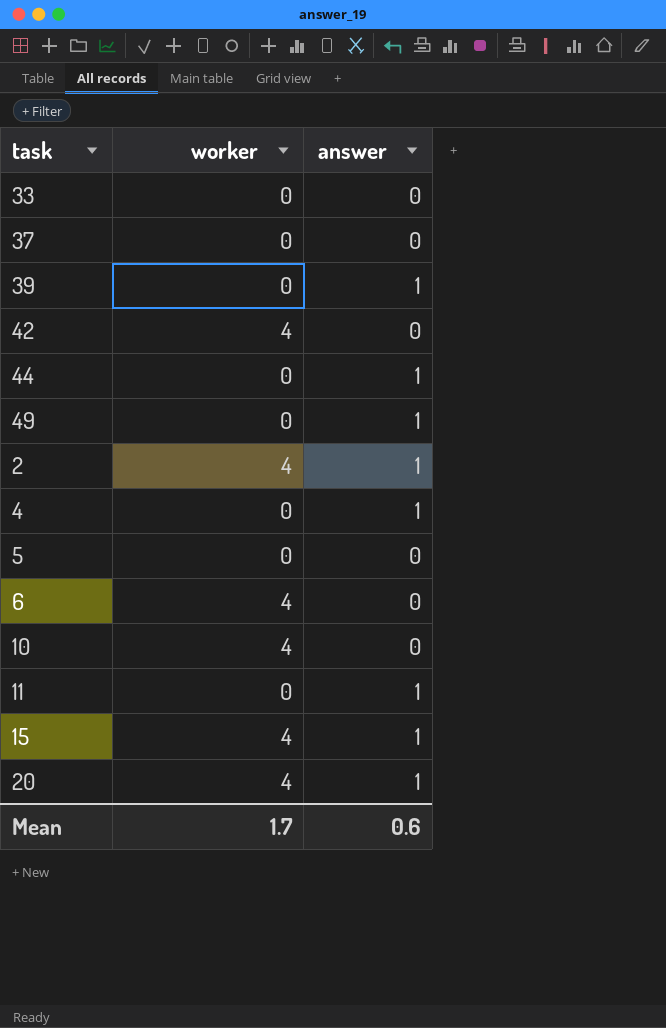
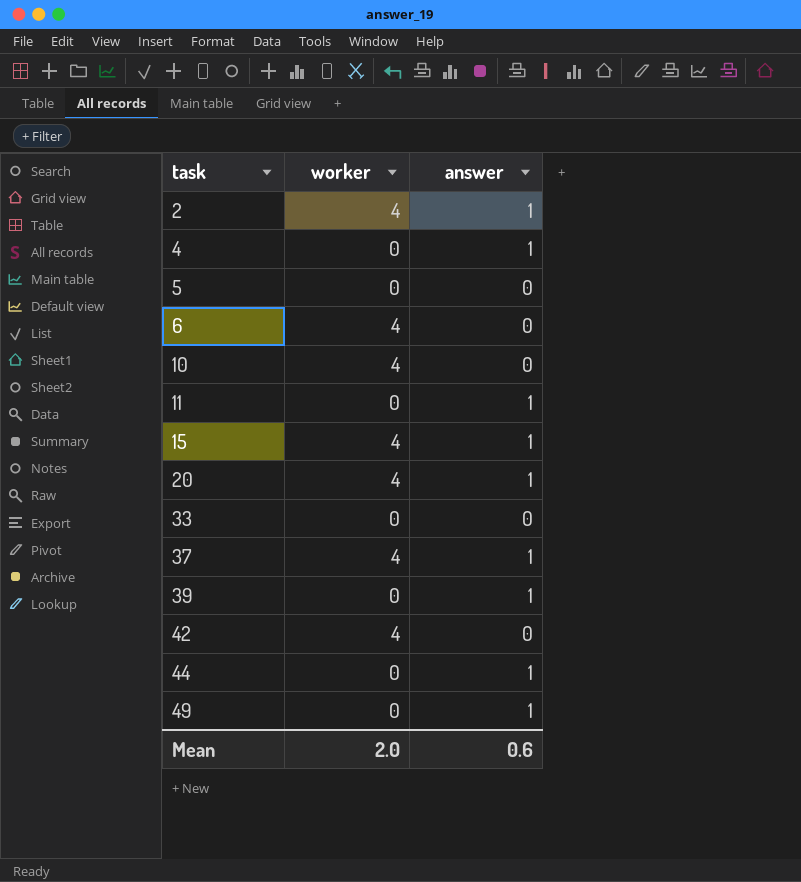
row order: none -> task ascending
37 | worker: 0 -> 4
37 | answer: 0 -> 1
Mean | worker: 1.7 -> 2.0

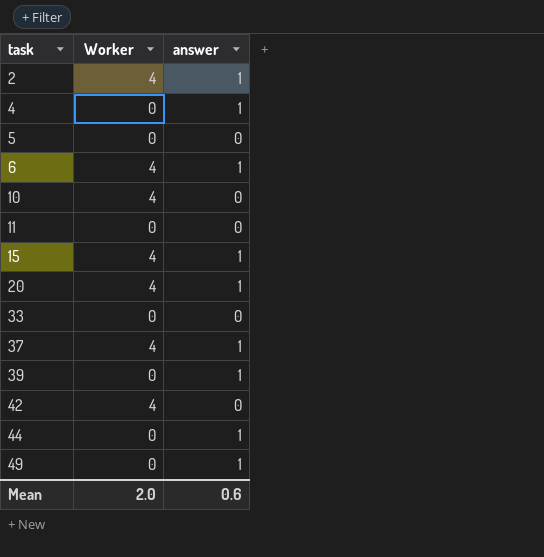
column name: worker -> Worker
6 | answer: 0 -> 1
11 | answer: 1 -> 0

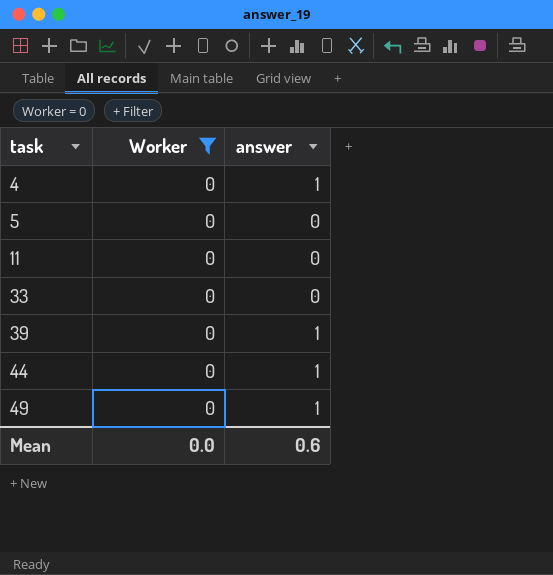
filter: none -> Worker = 0
Mean | Worker: 2.0 -> 0.0

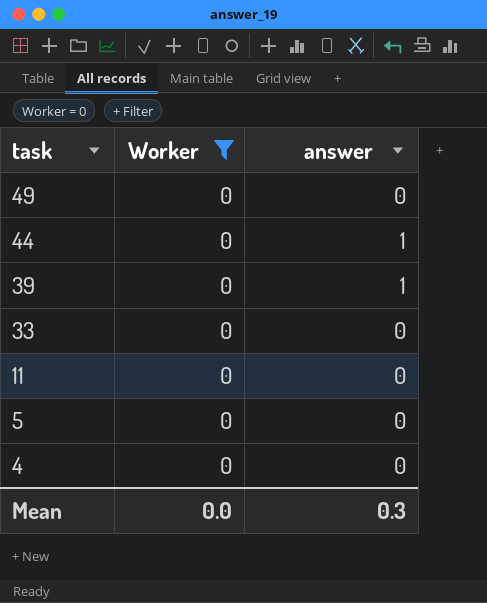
row order: task ascending -> task descending
49 | answer: 1 -> 0
4 | answer: 1 -> 0
Mean | answer: 0.6 -> 0.3

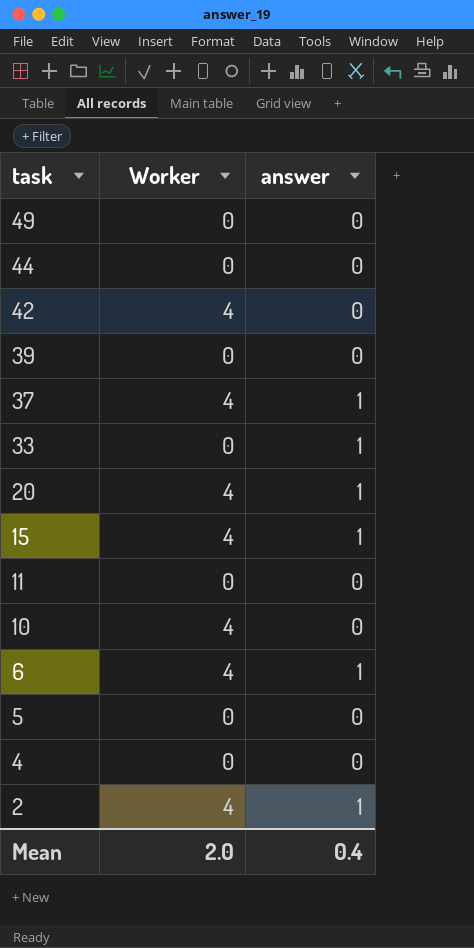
filter: Worker = 0 -> none
44 | answer: 1 -> 0
39 | answer: 1 -> 0
33 | answer: 0 -> 1
Mean | Worker: 0.0 -> 2.0
Mean | answer: 0.3 -> 0.4

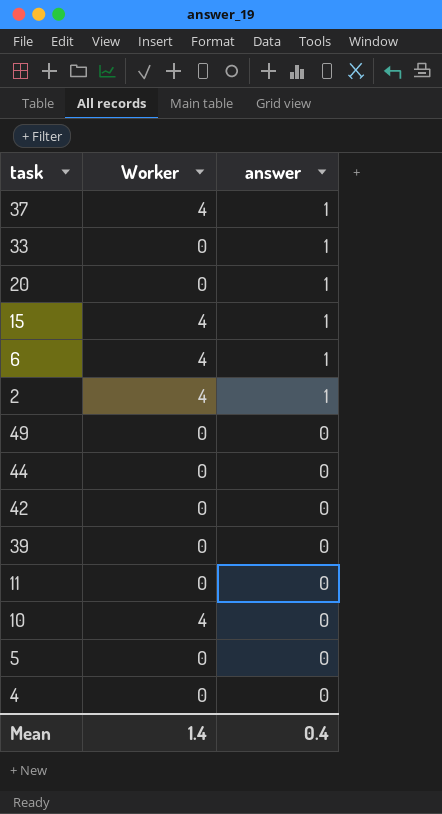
row order: task descending -> answer descending
20 | Worker: 4 -> 0
42 | Worker: 4 -> 0
Mean | Worker: 2.0 -> 1.4

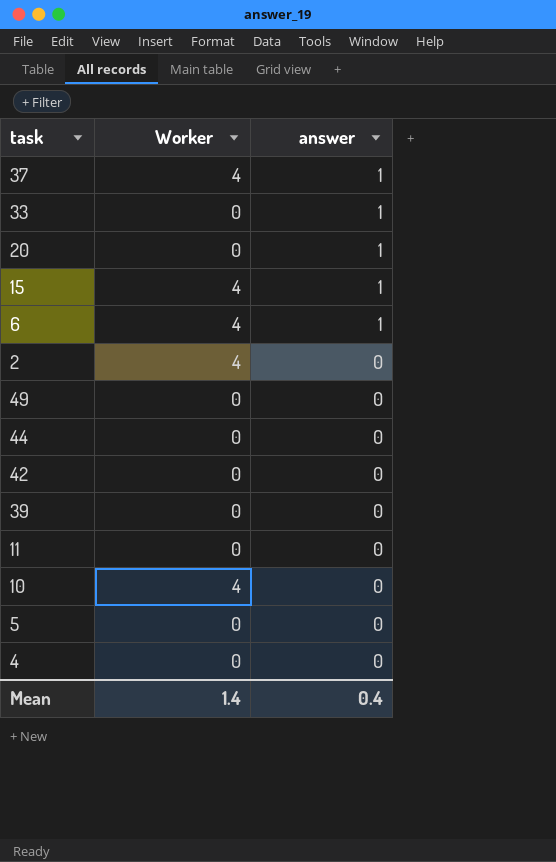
2 | answer: 1 -> 0

